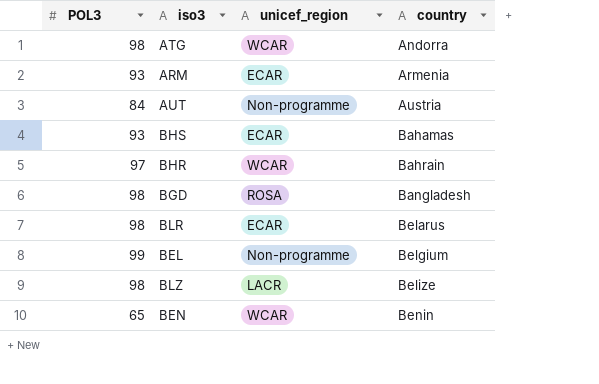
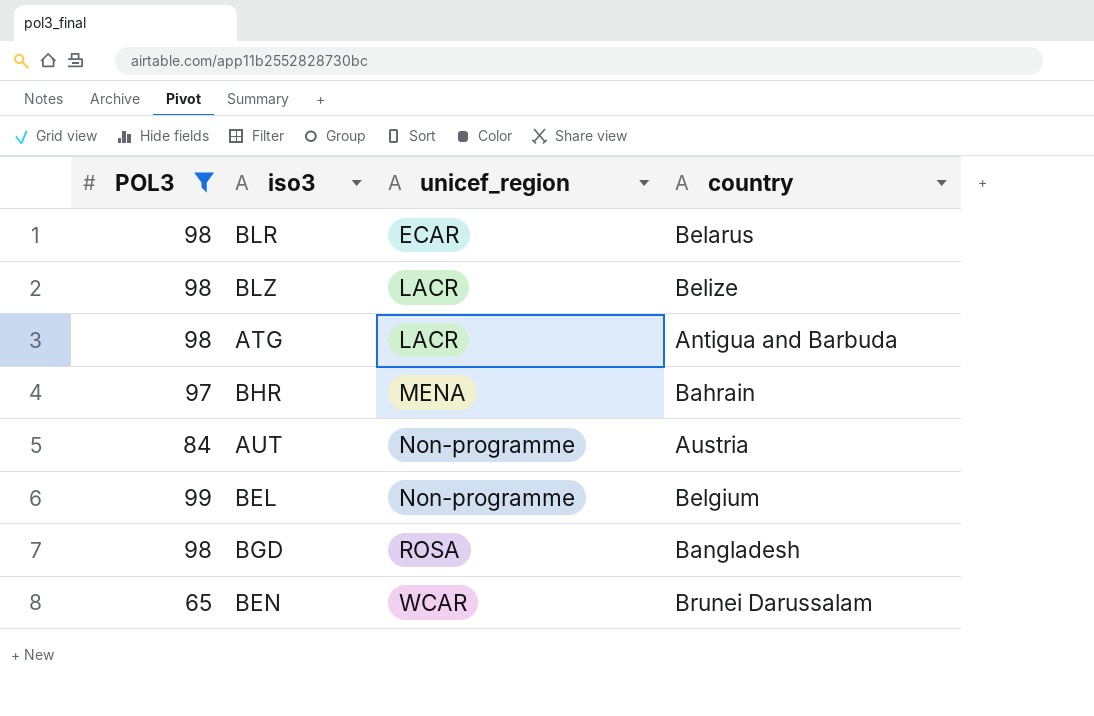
filter: none -> POL3 != 93
row order: country ascending -> unicef_region ascending
ATG | unicef_region: WCAR -> LACR
ATG | country: Andorra -> Antigua and Barbuda
BHR | unicef_region: WCAR -> MENA
BEN | country: Benin -> Brunei Darussalam

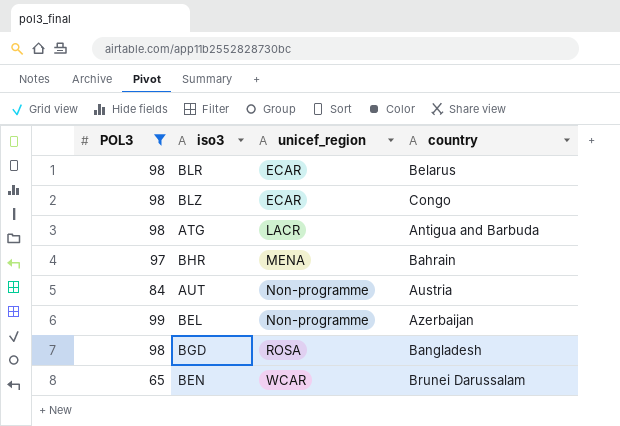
BLZ | unicef_region: LACR -> ECAR
BLZ | country: Belize -> Congo
BEL | country: Belgium -> Azerbaijan

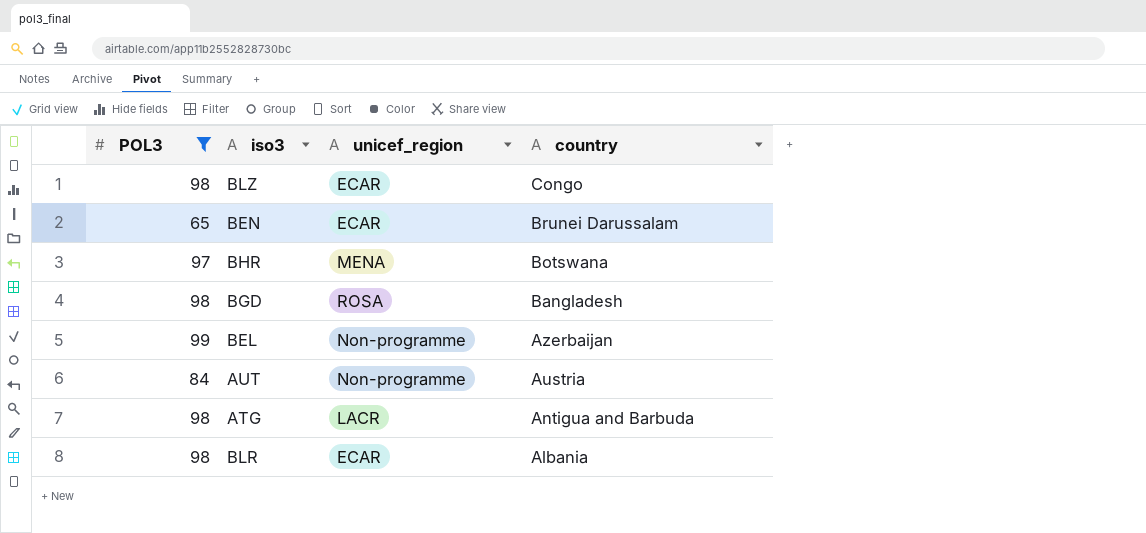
row order: unicef_region ascending -> country descending
BEN | unicef_region: WCAR -> ECAR
BHR | country: Bahrain -> Botswana
BLR | country: Belarus -> Albania

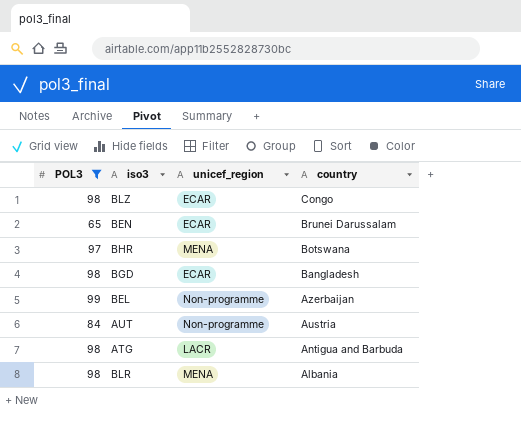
BGD | unicef_region: ROSA -> ECAR
BLR | unicef_region: ECAR -> MENA

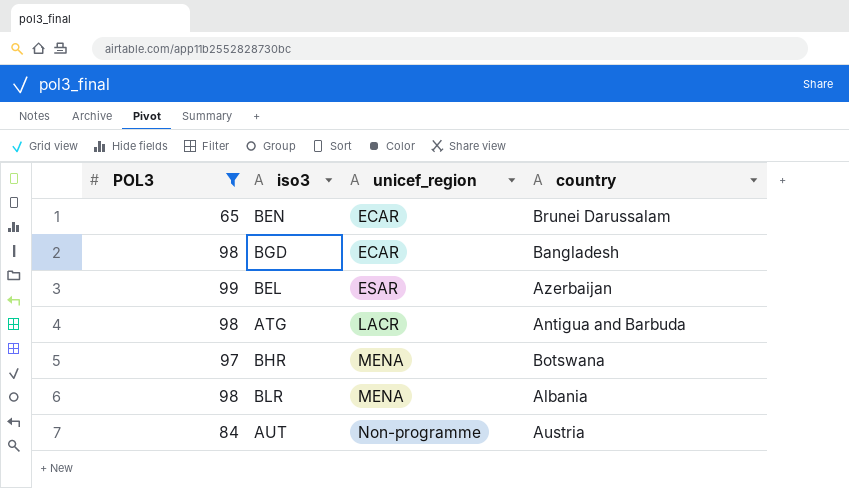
row order: country descending -> unicef_region ascending
row BLZ: 98 | ECAR | Congo -> none
BEL | unicef_region: Non-programme -> ESAR

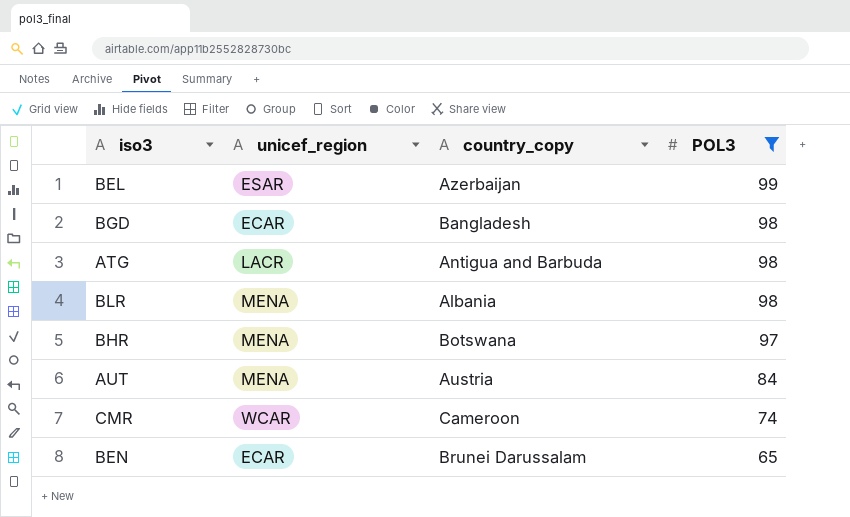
row order: unicef_region ascending -> POL3 descending
column name: country -> country_copy
column POL3 | position: 1 -> 4
AUT | unicef_region: Non-programme -> MENA
row CMR: none -> WCAR | Cameroon | 74

